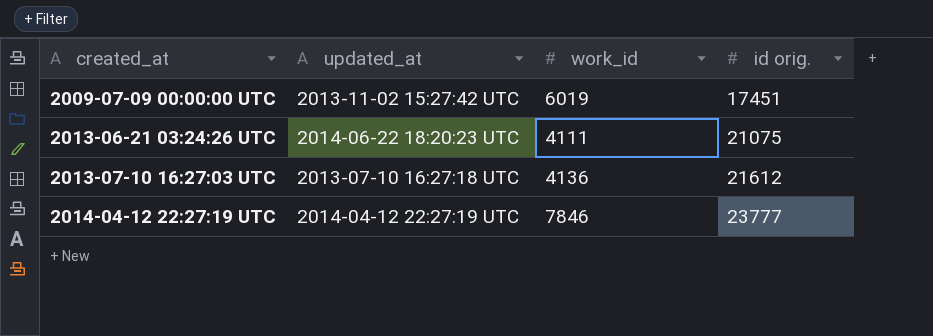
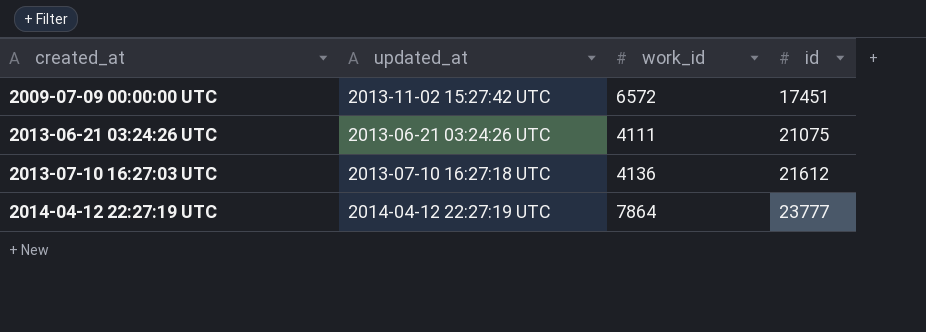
column name: id orig. -> id
2009-07-09 00:00:00 UTC | work_id: 6019 -> 6572
2013-06-21 03:24:26 UTC | updated_at: 2014-06-22 18:20:23 UTC -> 2013-06-21 03:24:26 UTC
2014-04-12 22:27:19 UTC | work_id: 7846 -> 7864

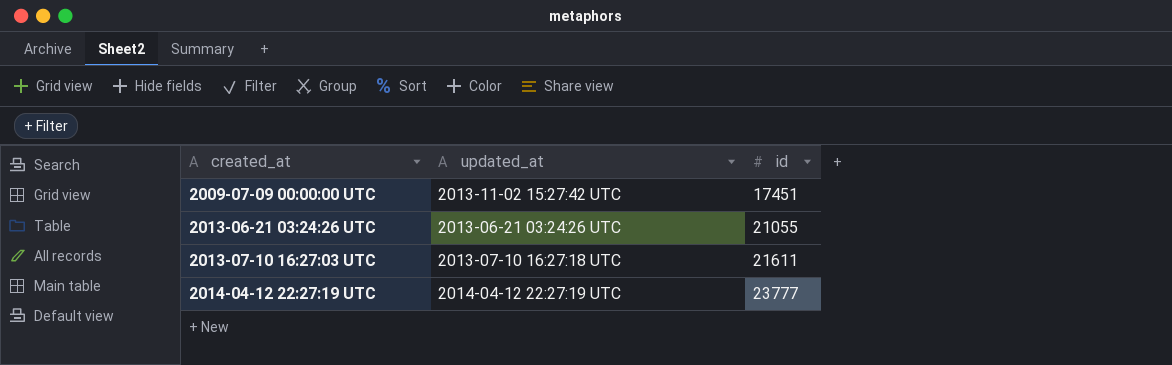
column work_id | position: 3 -> none
2013-06-21 03:24:26 UTC | id: 21075 -> 21055
2013-07-10 16:27:03 UTC | id: 21612 -> 21611

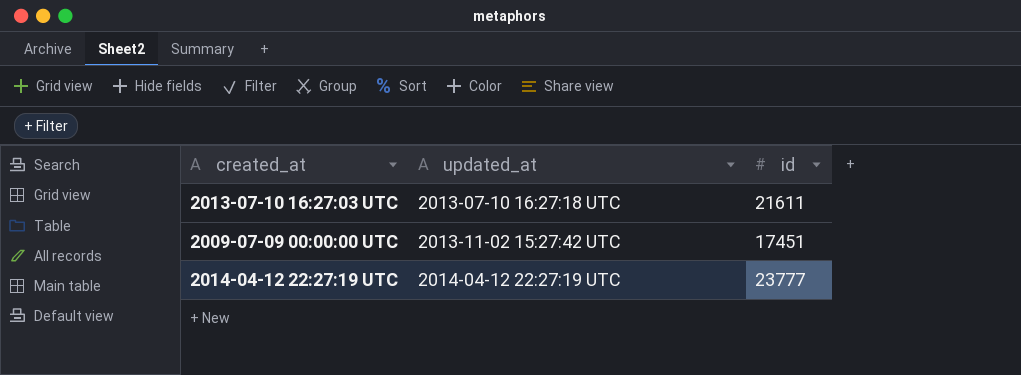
row order: created_at ascending -> updated_at ascending
row 2013-06-21 03:24:26 UTC: 2013-06-21 03:24:26 UTC | 21055 -> none

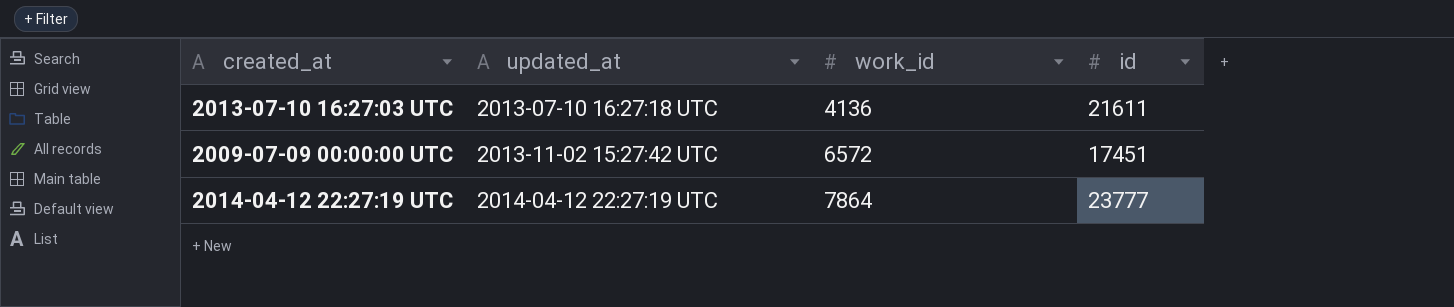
column work_id | position: none -> 3

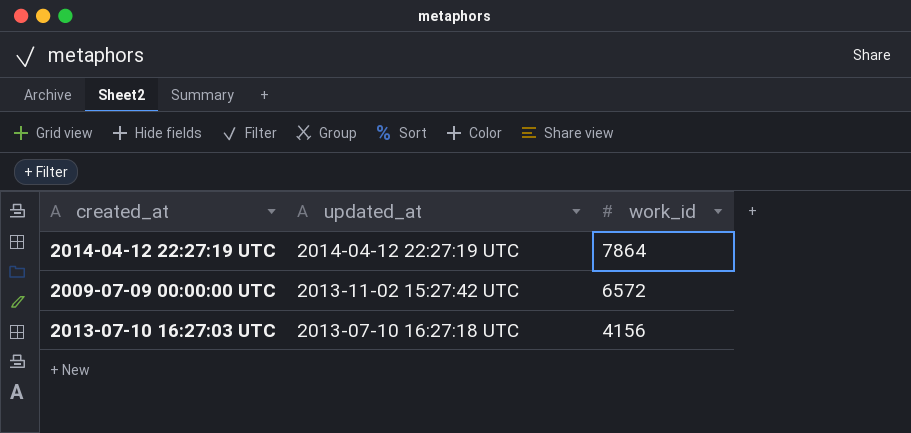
row order: updated_at ascending -> updated_at descending
column id | position: 4 -> none
2013-07-10 16:27:03 UTC | work_id: 4136 -> 4156

